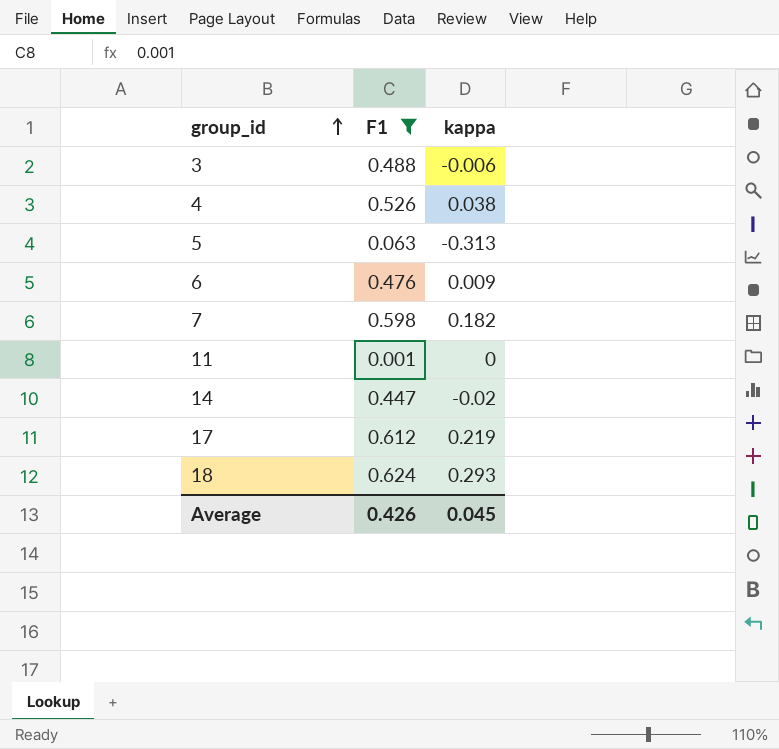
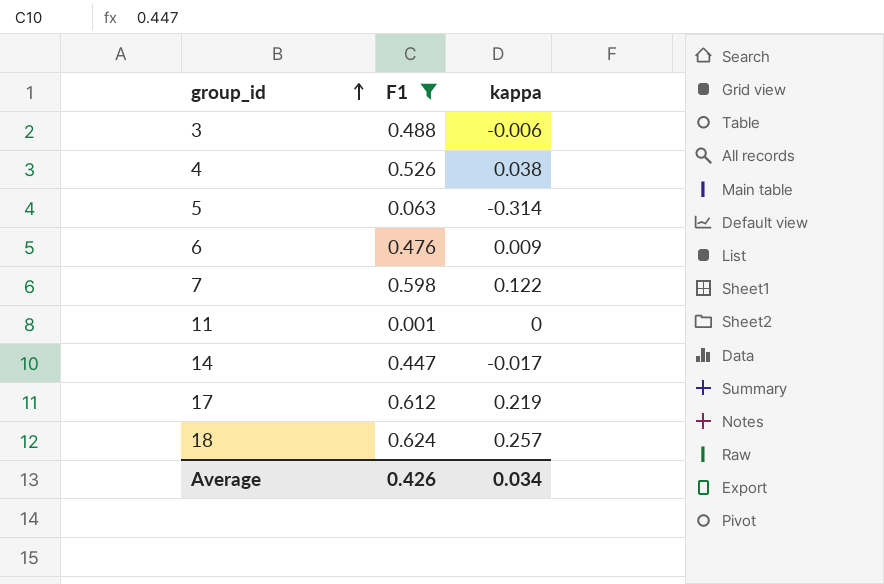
5 | kappa: -0.313 -> -0.314
7 | kappa: 0.182 -> 0.122
14 | kappa: -0.02 -> -0.017
18 | kappa: 0.293 -> 0.257
Average | kappa: 0.045 -> 0.034

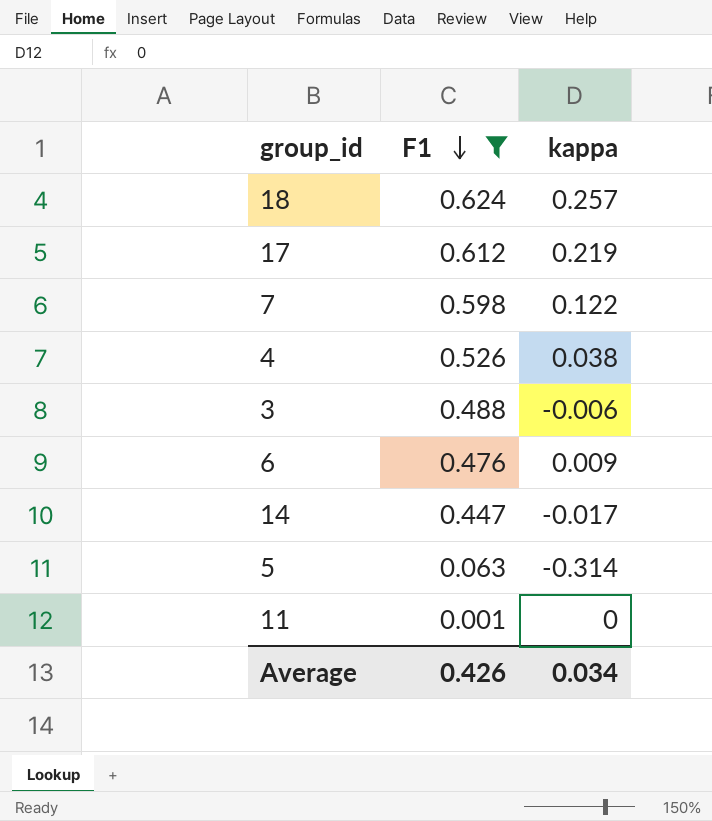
row order: group_id ascending -> F1 descending

